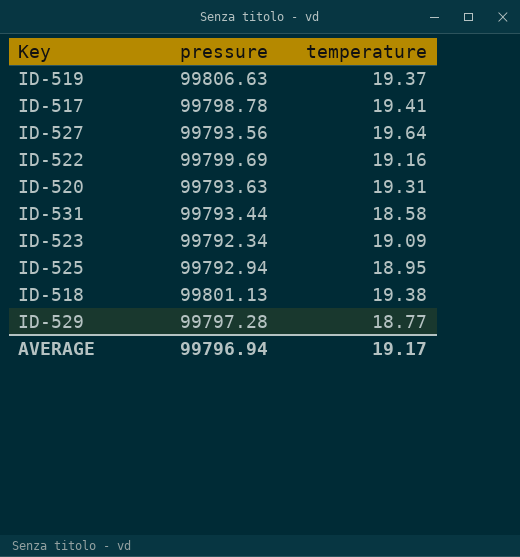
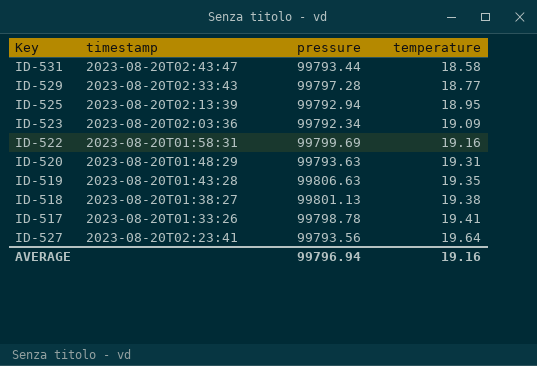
row order: none -> temperature ascending
column timestamp | position: none -> 2
ID-519 | temperature: 19.37 -> 19.35
AVERAGE | temperature: 19.17 -> 19.16

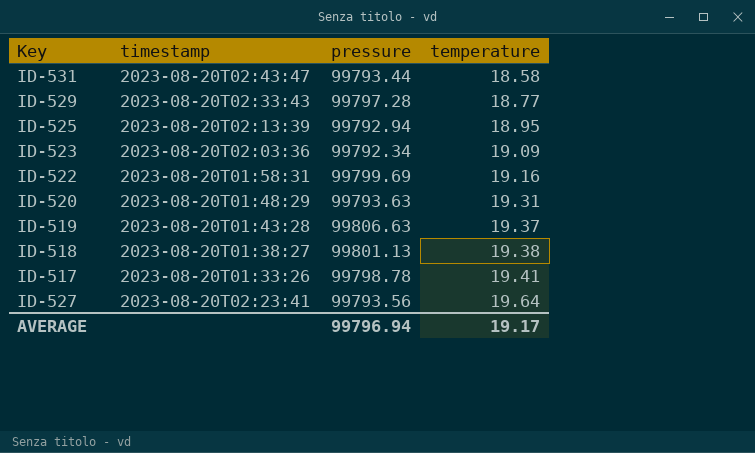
ID-519 | temperature: 19.35 -> 19.37
AVERAGE | temperature: 19.16 -> 19.17

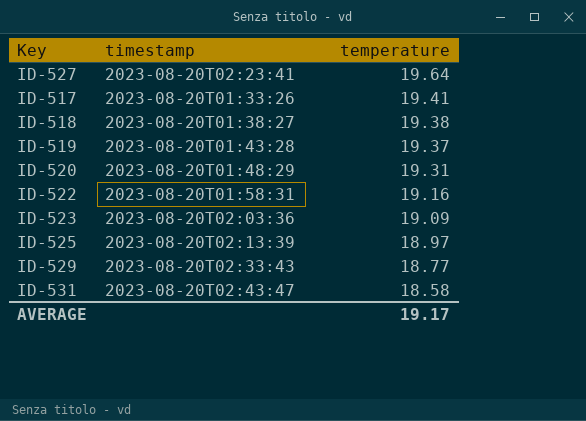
row order: temperature ascending -> temperature descending
column pressure | position: 3 -> none
ID-525 | temperature: 18.95 -> 18.97

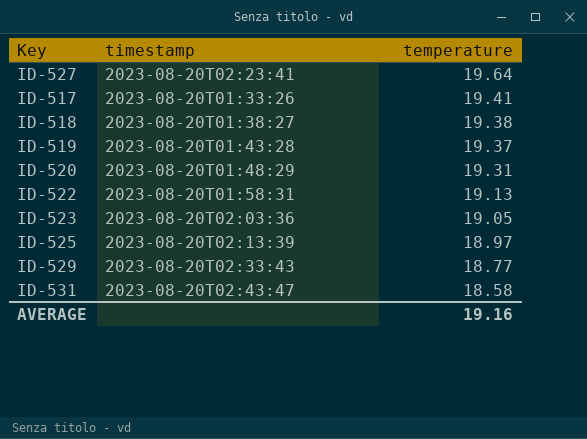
ID-522 | temperature: 19.16 -> 19.13
ID-523 | temperature: 19.09 -> 19.05
AVERAGE | temperature: 19.17 -> 19.16

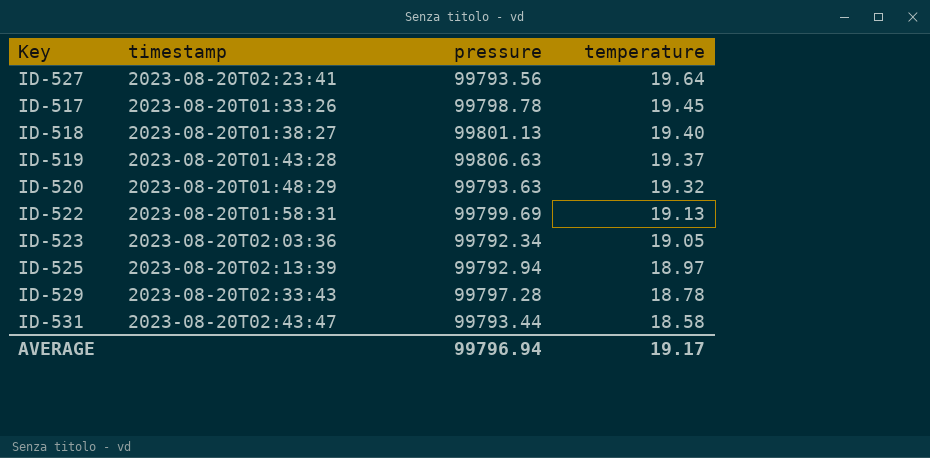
column pressure | position: none -> 3
ID-517 | temperature: 19.41 -> 19.45
ID-518 | temperature: 19.38 -> 19.40
ID-520 | temperature: 19.31 -> 19.32
ID-529 | temperature: 18.77 -> 18.78
AVERAGE | temperature: 19.16 -> 19.17

